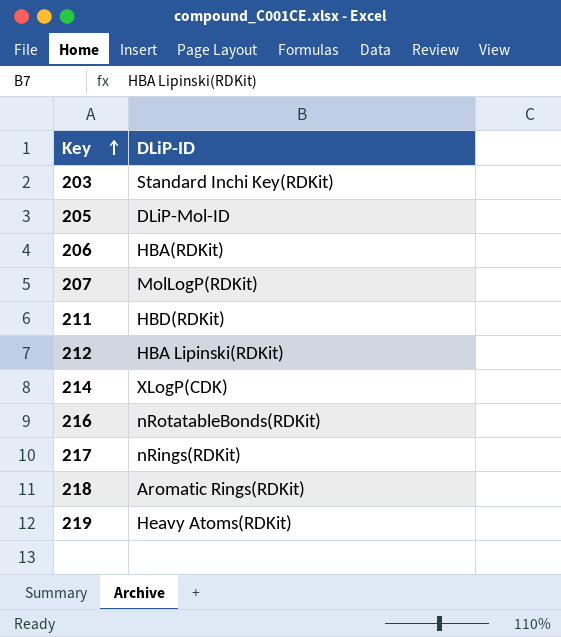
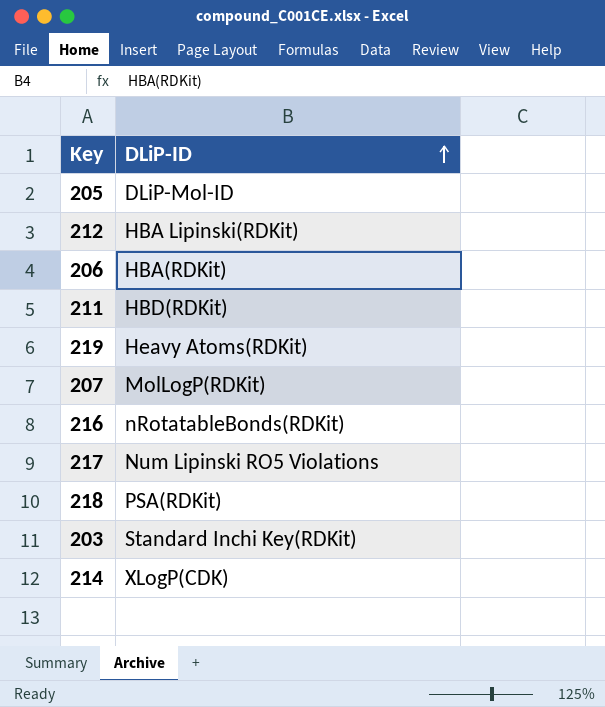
row order: Key ascending -> DLiP-ID ascending
217 | DLiP-ID: nRings(RDKit) -> Num Lipinski RO5 Violations
218 | DLiP-ID: Aromatic Rings(RDKit) -> PSA(RDKit)

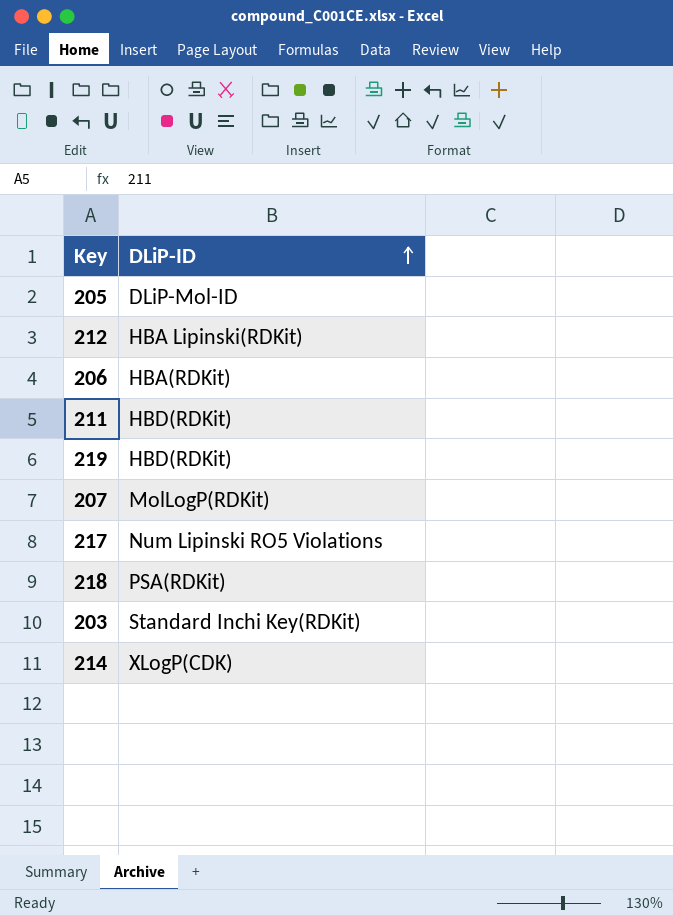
row 216: nRotatableBonds(RDKit) -> none
219 | DLiP-ID: Heavy Atoms(RDKit) -> HBD(RDKit)

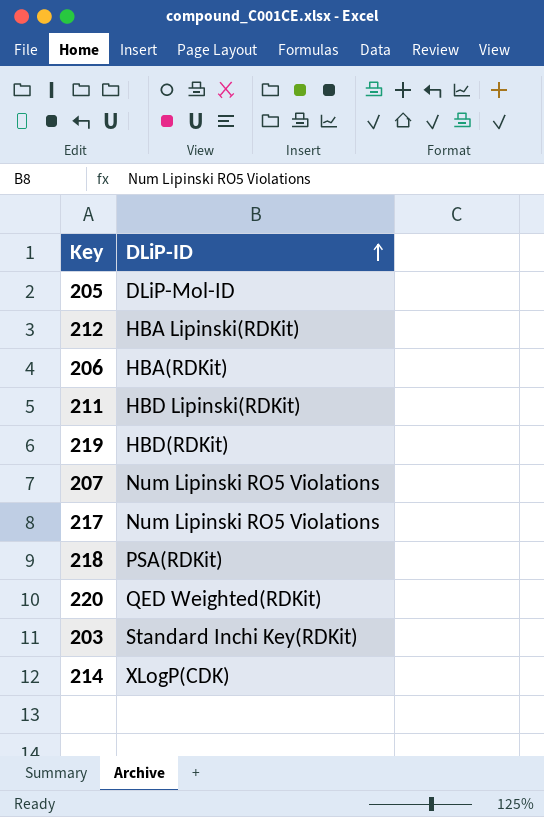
211 | DLiP-ID: HBD(RDKit) -> HBD Lipinski(RDKit)
207 | DLiP-ID: MolLogP(RDKit) -> Num Lipinski RO5 Violations
row 220: none -> QED Weighted(RDKit)

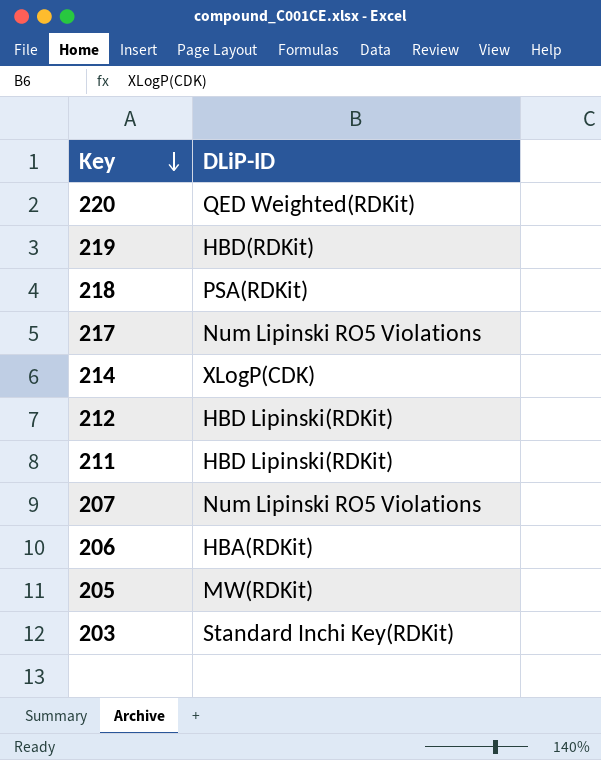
row order: DLiP-ID ascending -> Key descending
212 | DLiP-ID: HBA Lipinski(RDKit) -> HBD Lipinski(RDKit)
205 | DLiP-ID: DLiP-Mol-ID -> MW(RDKit)

